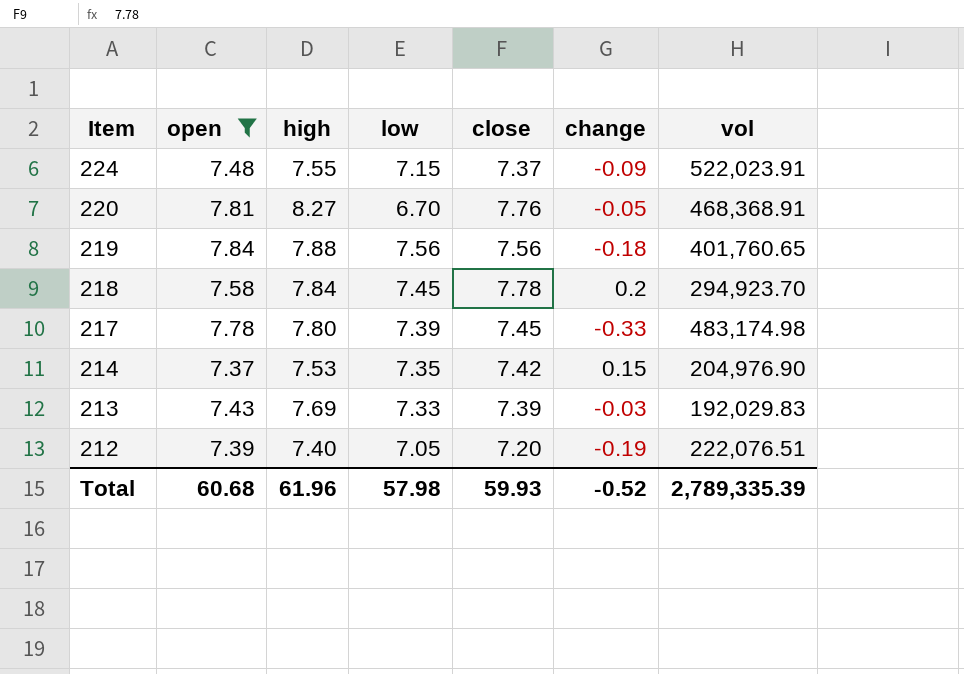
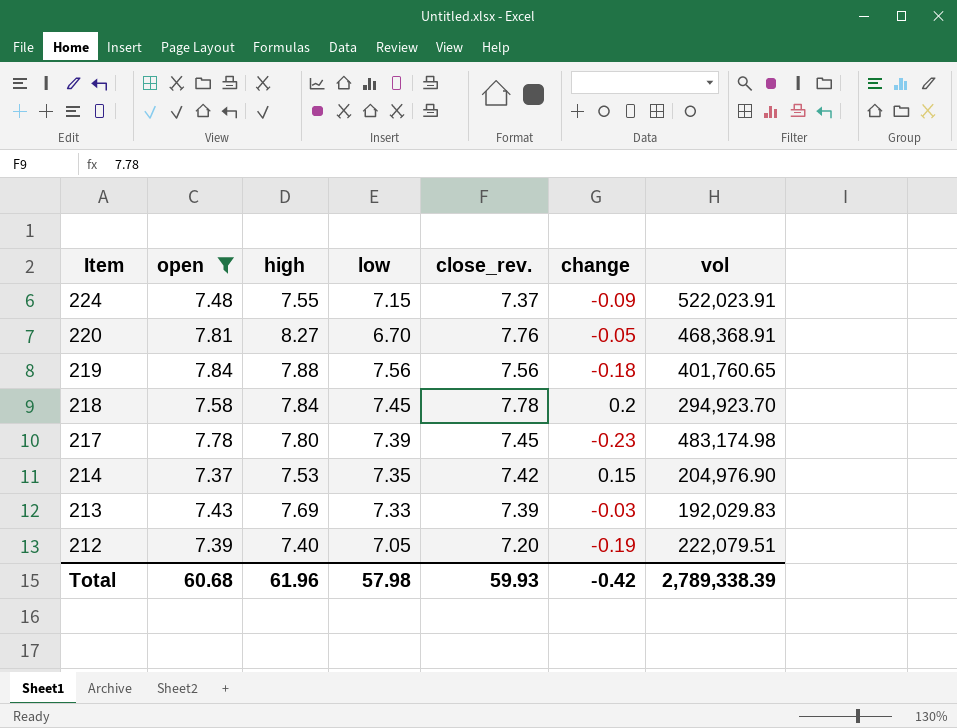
column name: close -> close_rev.
217 | change: -0.33 -> -0.23
212 | vol: 222,076.51 -> 222,079.51
Total | change: -0.52 -> -0.42
Total | vol: 2,789,335.39 -> 2,789,338.39

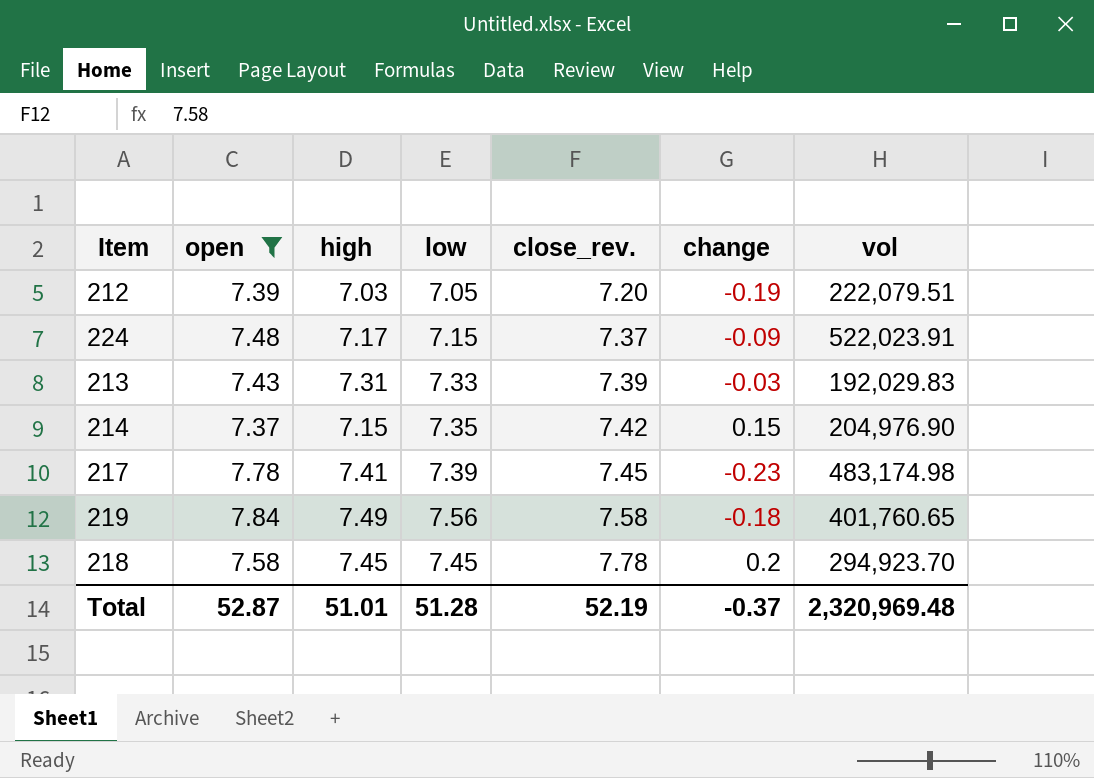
row order: Item descending -> close_rev. ascending
row 220: 7.81 | 8.27 | 6.70 | 7.76 | -0.05 | 468,368.91 -> none
212 | high: 7.40 -> 7.03
224 | high: 7.55 -> 7.17
213 | high: 7.69 -> 7.31
214 | high: 7.53 -> 7.15
217 | high: 7.80 -> 7.41
219 | high: 7.88 -> 7.49
219 | close_rev.: 7.56 -> 7.58
218 | high: 7.84 -> 7.45
Total | open: 60.68 -> 52.87
Total | high: 61.96 -> 51.01
Total | low: 57.98 -> 51.28
Total | close_rev.: 59.93 -> 52.19
Total | change: -0.42 -> -0.37
Total | vol: 2,789,338.39 -> 2,320,969.48

